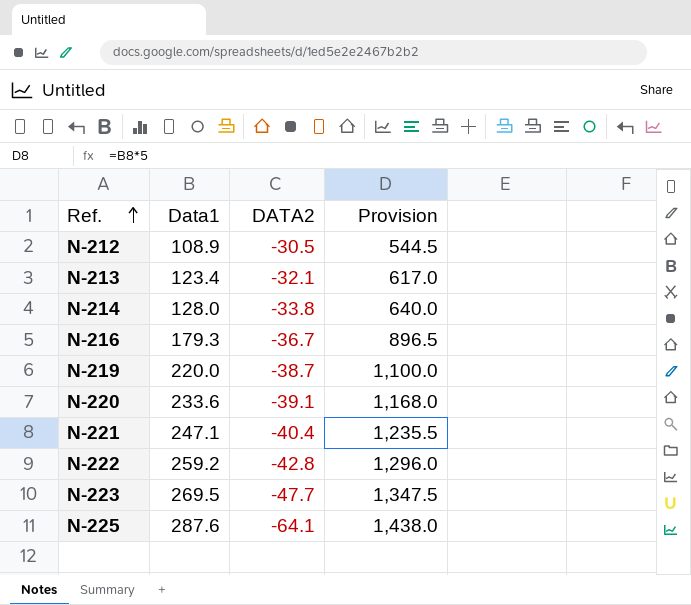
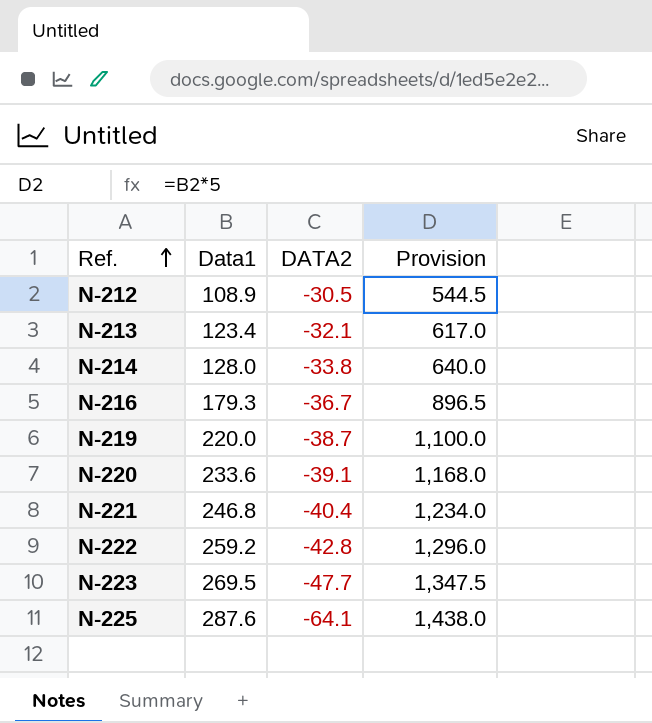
N-221 | Data1: 247.1 -> 246.8
N-221 | Provision: 1,235.5 -> 1,234.0

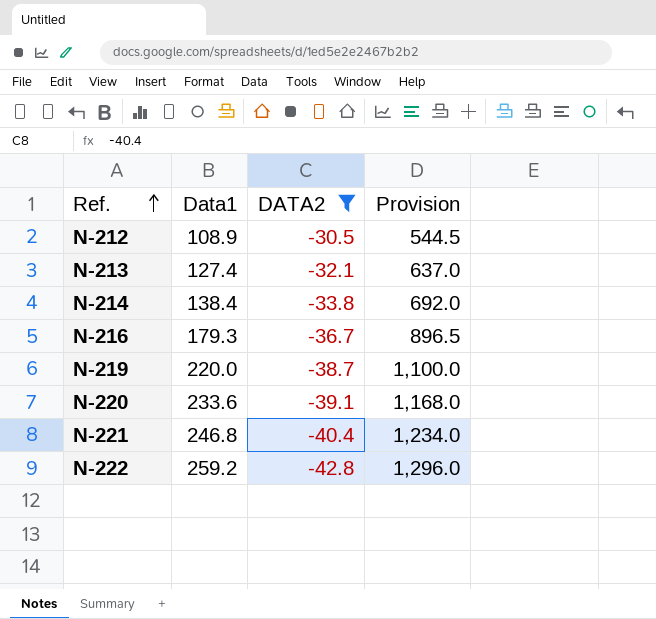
filter: none -> DATA2 >= -42.8
N-213 | Data1: 123.4 -> 127.4
N-213 | Provision: 617.0 -> 637.0
N-214 | Data1: 128.0 -> 138.4
N-214 | Provision: 640.0 -> 692.0

